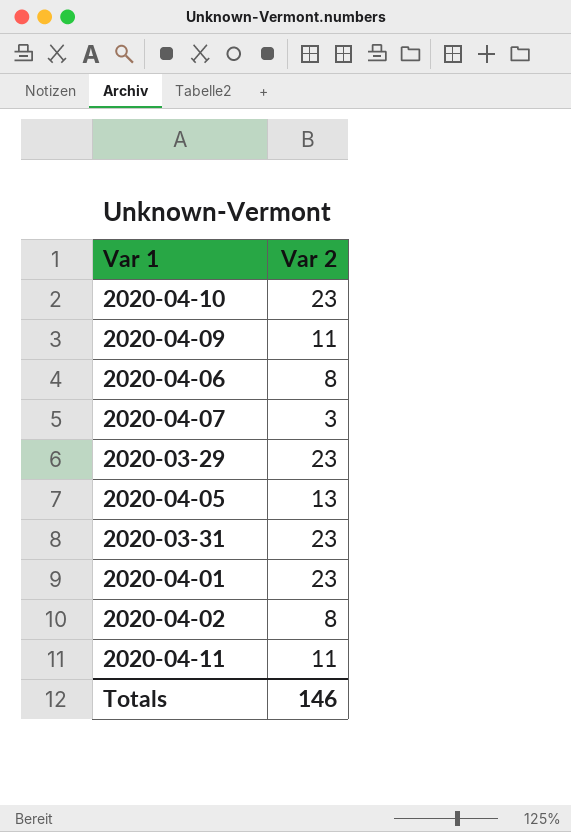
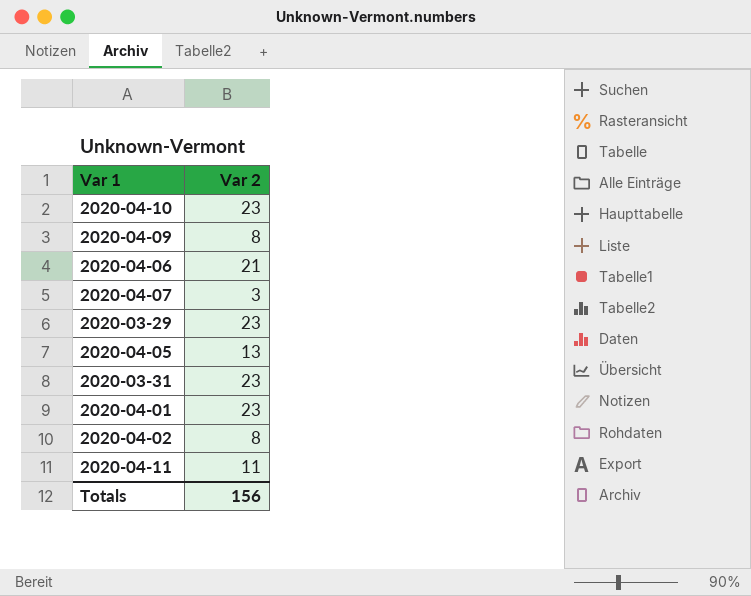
2020-04-09 | Var 2: 11 -> 8
2020-04-06 | Var 2: 8 -> 21
Totals | Var 2: 146 -> 156

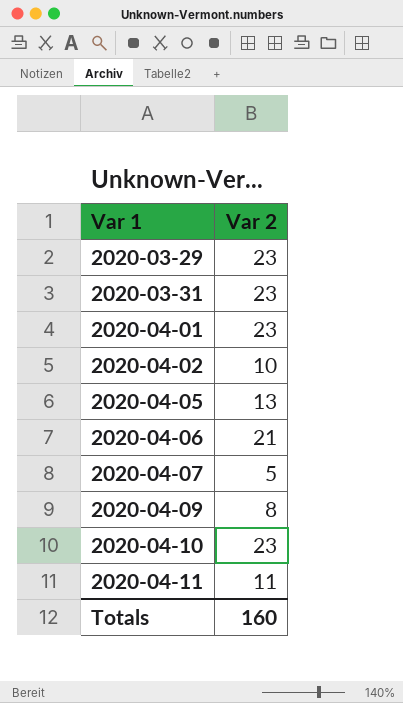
row order: none -> Var 1 ascending
2020-04-02 | Var 2: 8 -> 10
2020-04-07 | Var 2: 3 -> 5
Totals | Var 2: 156 -> 160

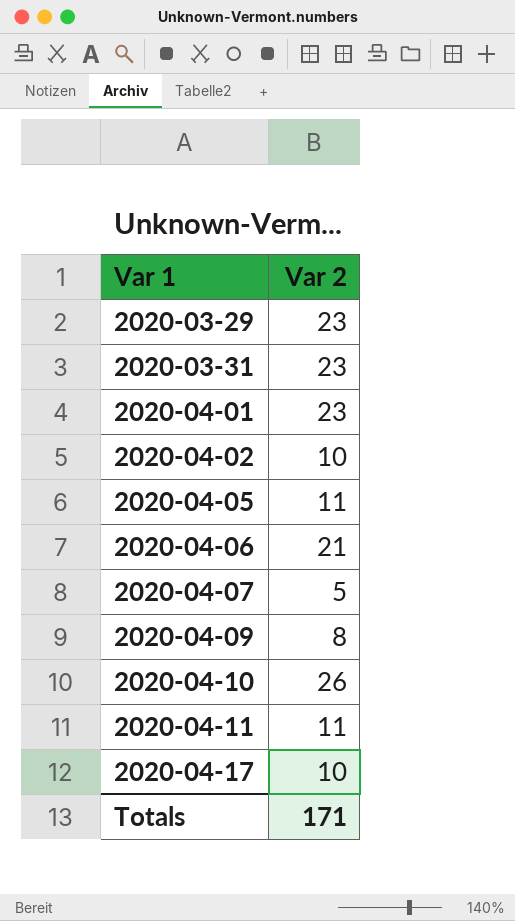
2020-04-05 | Var 2: 13 -> 11
2020-04-10 | Var 2: 23 -> 26
row 2020-04-17: none -> 10
Totals | Var 2: 160 -> 171

